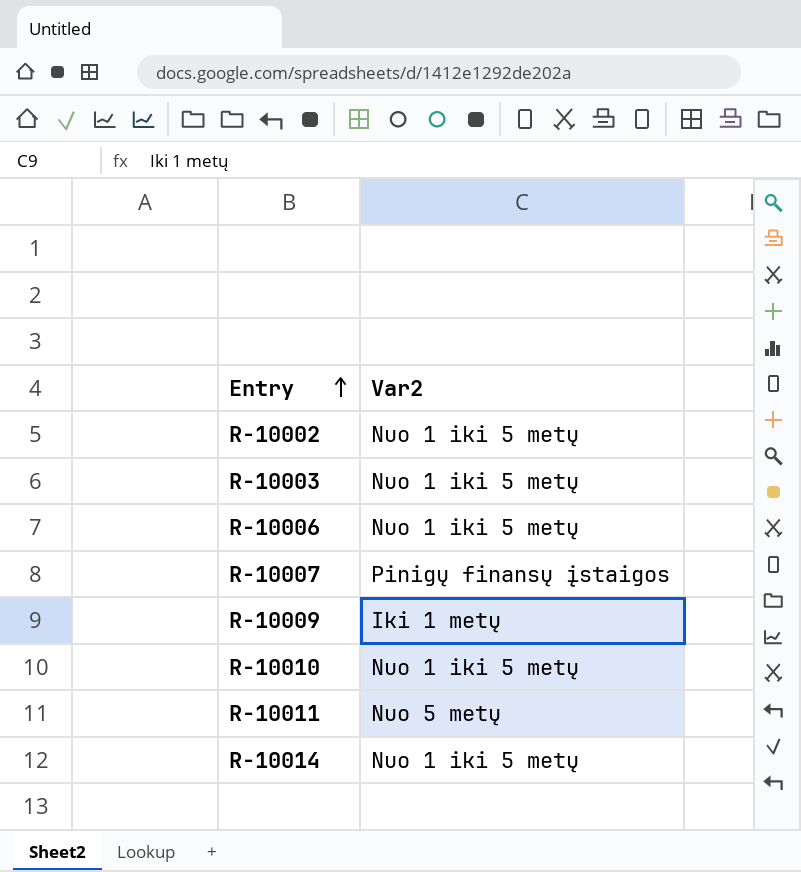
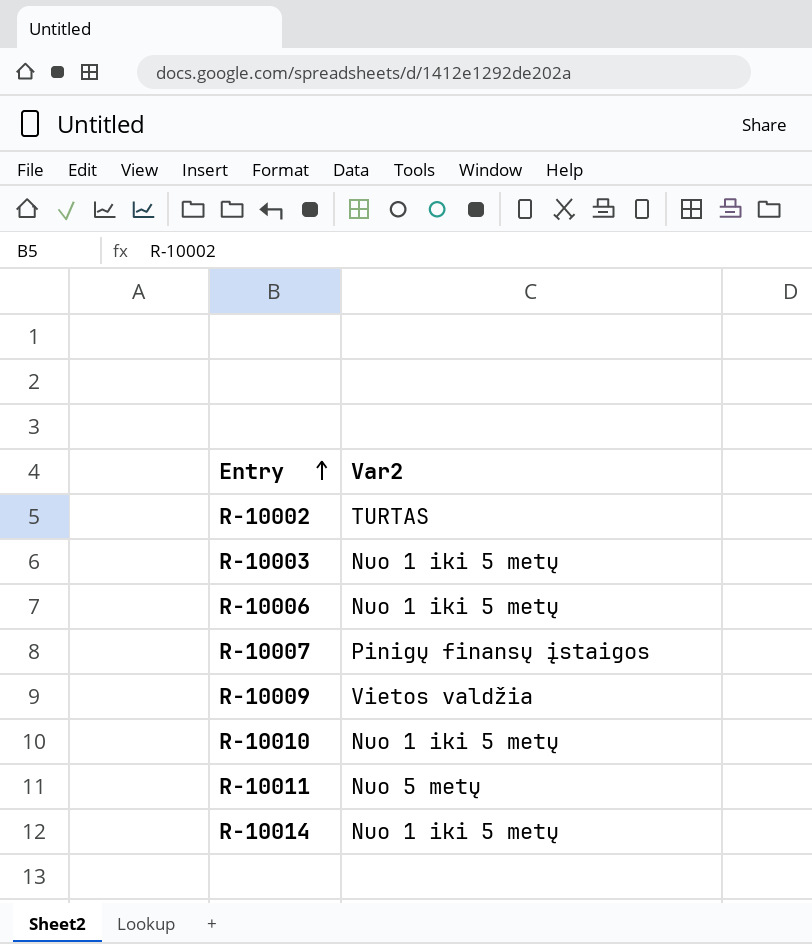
R-10002 | Var2: Nuo 1 iki 5 metų -> TURTAS
R-10009 | Var2: Iki 1 metų -> Vietos valdžia

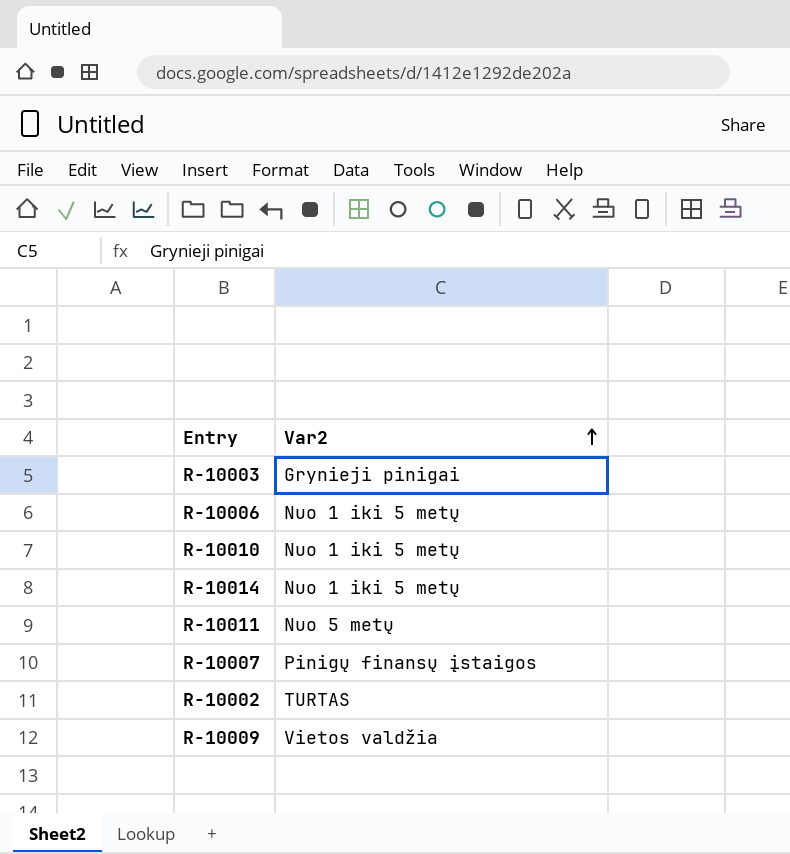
row order: Entry ascending -> Var2 ascending
R-10003 | Var2: Nuo 1 iki 5 metų -> Grynieji pinigai

